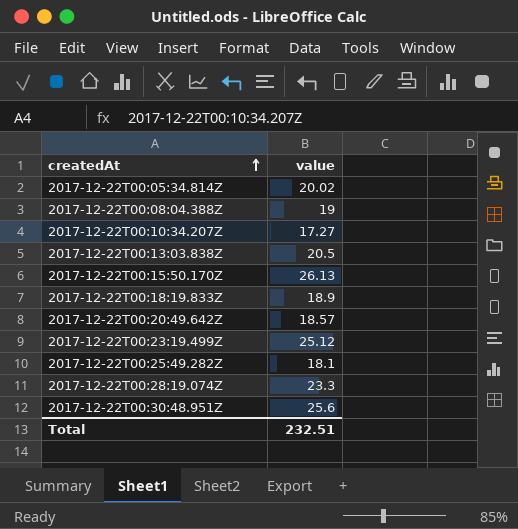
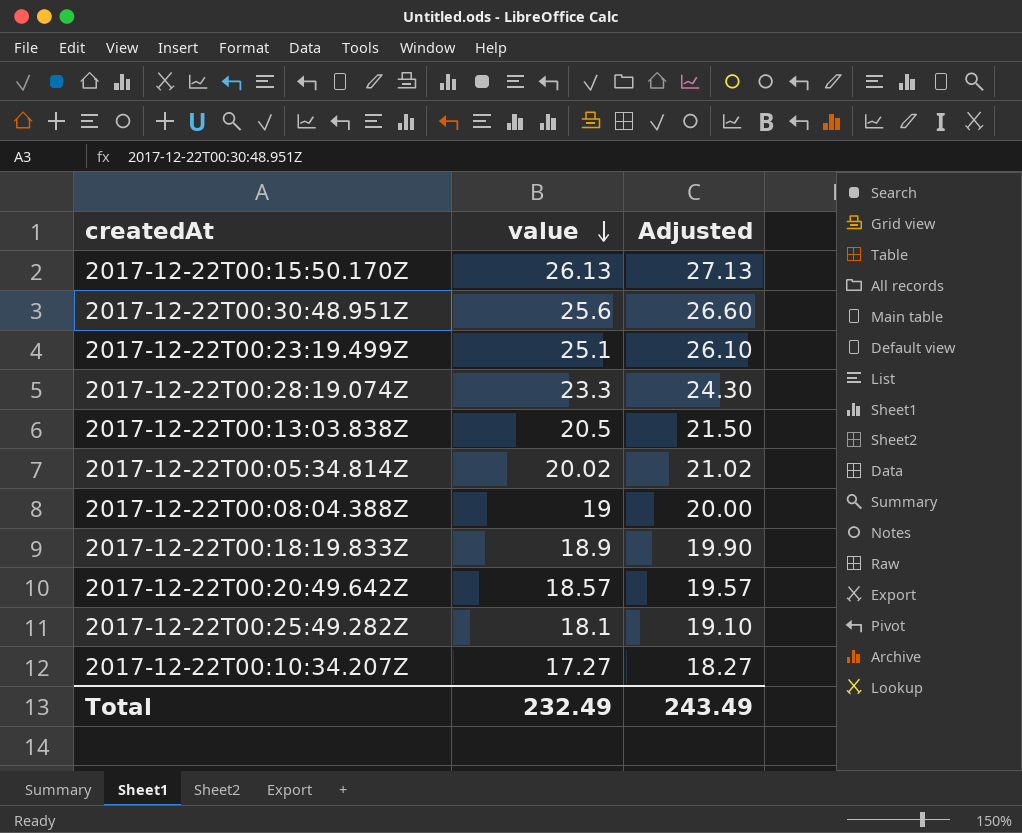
row order: createdAt ascending -> value descending
column Adjusted | formula: none -> [value] + 1
2017-12-22T00:23:19.499Z | value: 25.12 -> 25.1
Total | value: 232.51 -> 232.49

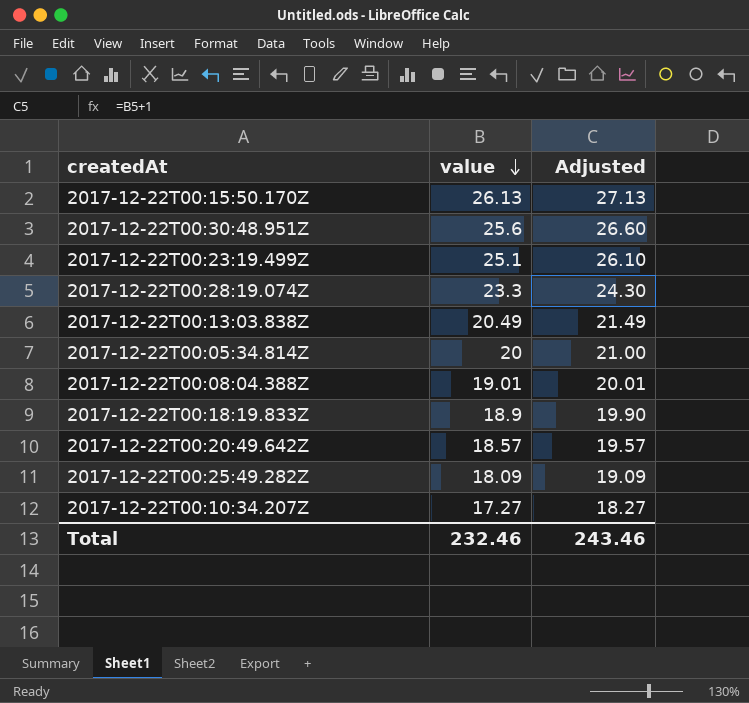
2017-12-22T00:13:03.838Z | value: 20.5 -> 20.49
2017-12-22T00:13:03.838Z | Adjusted: 21.50 -> 21.49
2017-12-22T00:05:34.814Z | value: 20.02 -> 20
2017-12-22T00:05:34.814Z | Adjusted: 21.02 -> 21.00
2017-12-22T00:08:04.388Z | value: 19 -> 19.01
2017-12-22T00:08:04.388Z | Adjusted: 20.00 -> 20.01
2017-12-22T00:25:49.282Z | value: 18.1 -> 18.09
2017-12-22T00:25:49.282Z | Adjusted: 19.10 -> 19.09
Total | value: 232.49 -> 232.46
Total | Adjusted: 243.49 -> 243.46

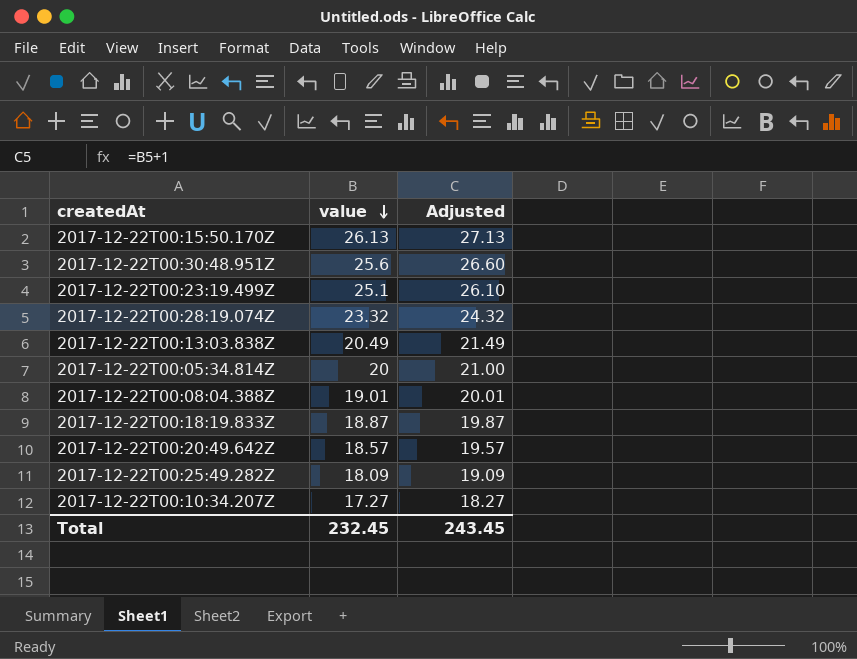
2017-12-22T00:28:19.074Z | value: 23.3 -> 23.32
2017-12-22T00:28:19.074Z | Adjusted: 24.30 -> 24.32
2017-12-22T00:18:19.833Z | value: 18.9 -> 18.87
2017-12-22T00:18:19.833Z | Adjusted: 19.90 -> 19.87
Total | value: 232.46 -> 232.45
Total | Adjusted: 243.46 -> 243.45

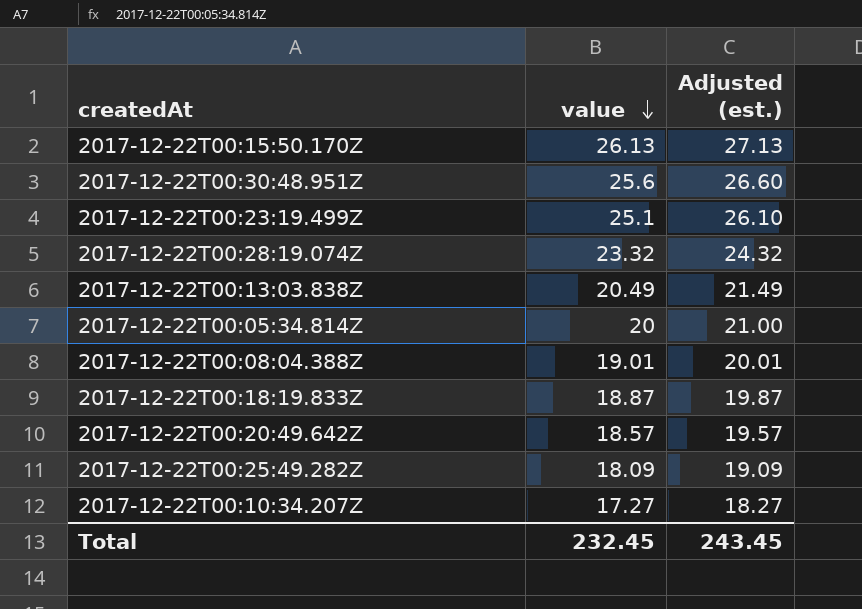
column name: Adjusted -> Adjusted (est.)

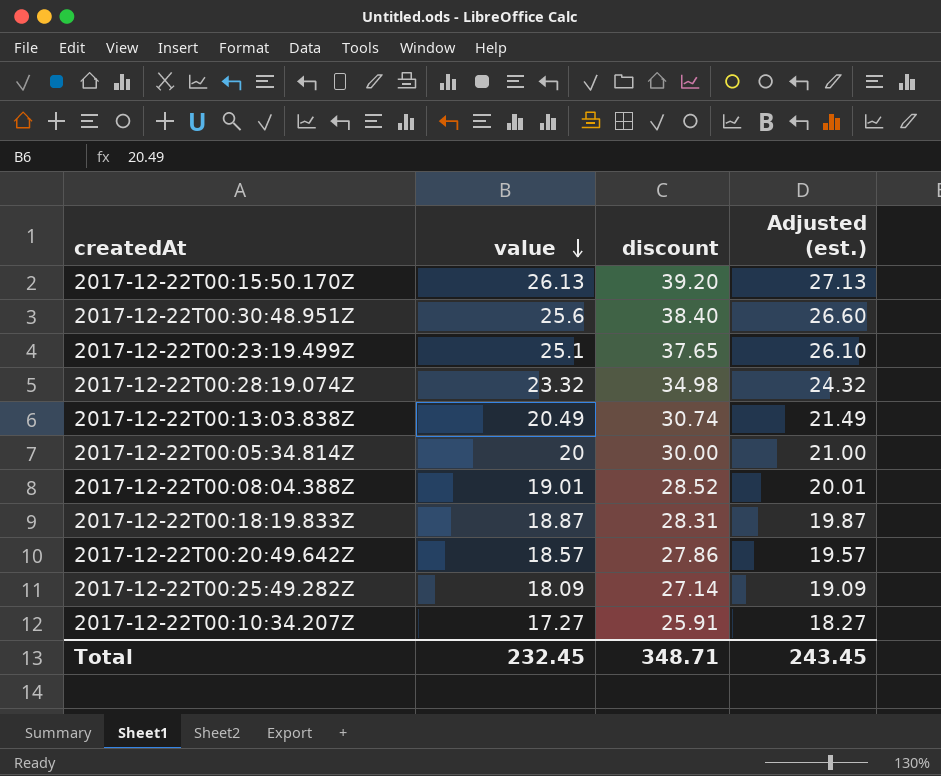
column discount | formula: none -> [value] * 1.5

